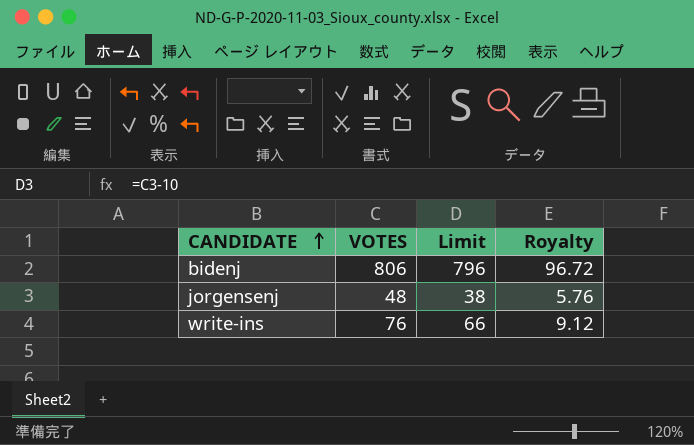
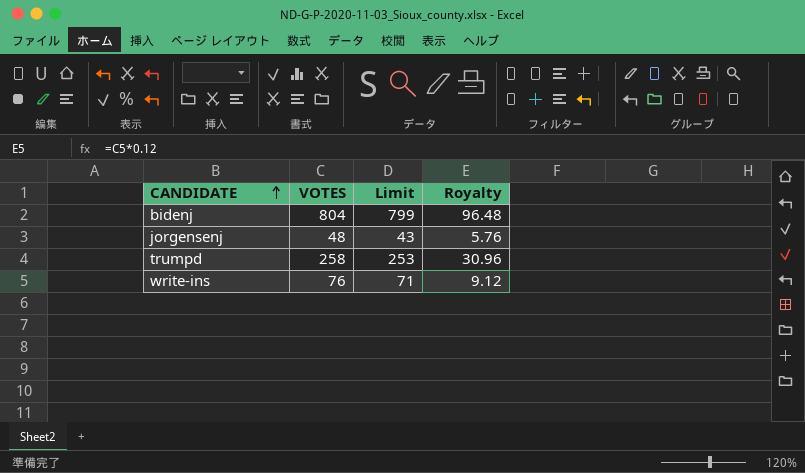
column Limit | formula: [VOTES] - 10 -> [VOTES] - 5
bidenj | VOTES: 806 -> 804
bidenj | Royalty: 96.72 -> 96.48
row trumpd: none -> 258 | 253 | 30.96

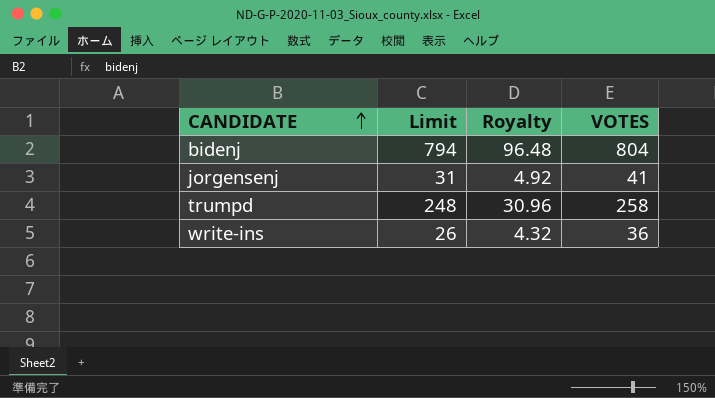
column Limit | formula: [VOTES] - 5 -> [VOTES] - 10
column VOTES | position: 2 -> 4
jorgensenj | Royalty: 5.76 -> 4.92
jorgensenj | VOTES: 48 -> 41
write-ins | Royalty: 9.12 -> 4.32
write-ins | VOTES: 76 -> 36

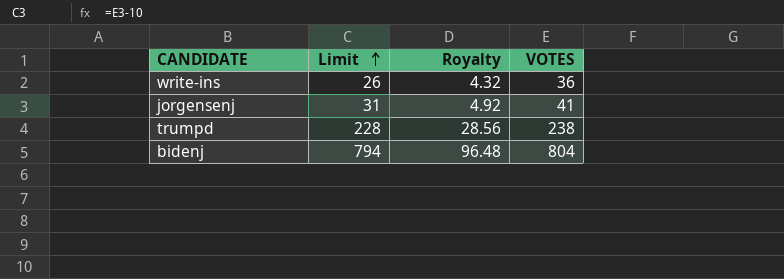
row order: CANDIDATE ascending -> Limit ascending
trumpd | Limit: 248 -> 228
trumpd | Royalty: 30.96 -> 28.56
trumpd | VOTES: 258 -> 238

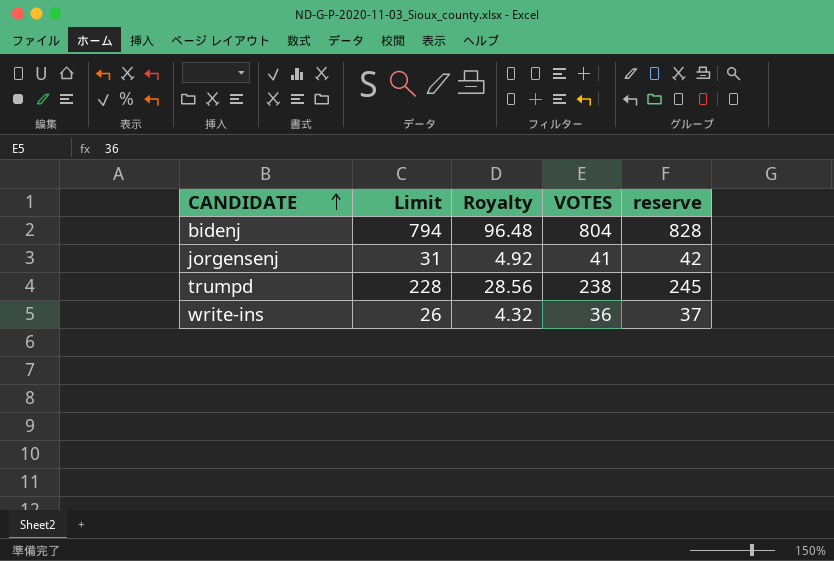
row order: Limit ascending -> CANDIDATE ascending
column reserve | formula: none -> [VOTES] * 1.03

